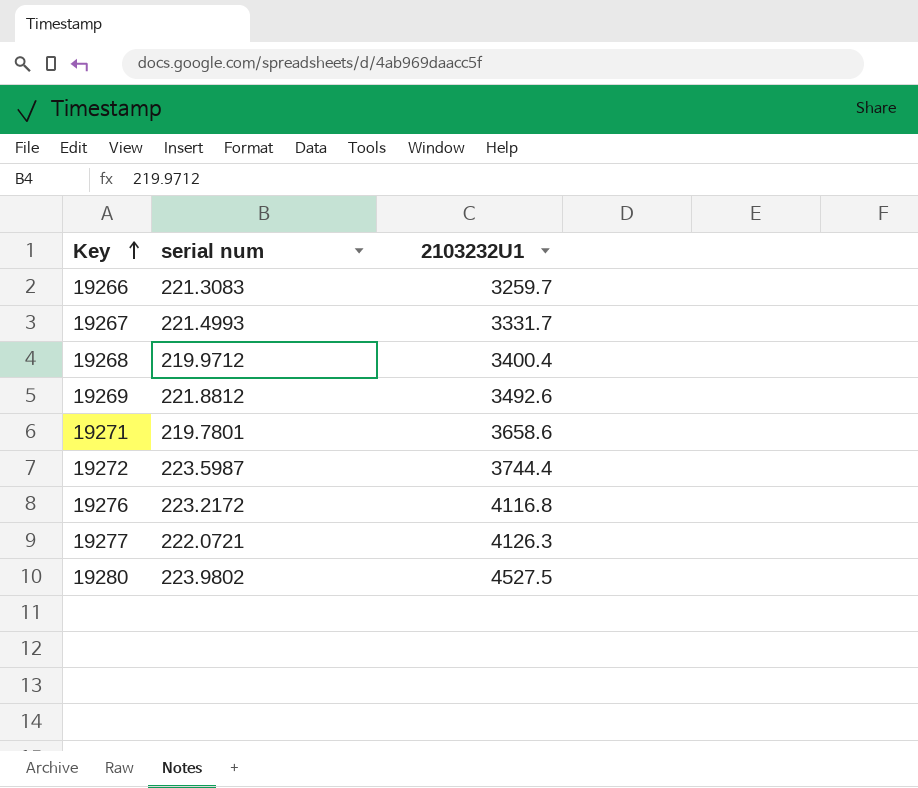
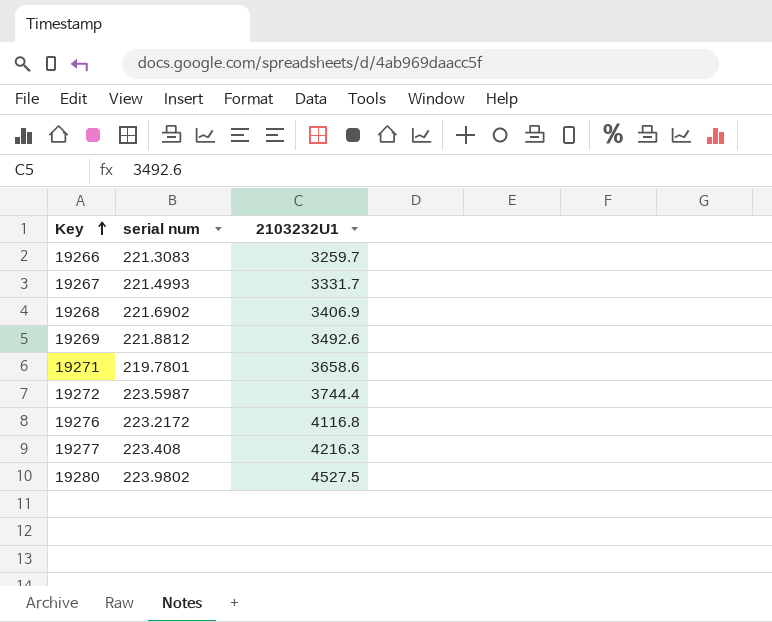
19268 | serial num: 219.9712 -> 221.6902
19268 | 2103232U1: 3400.4 -> 3406.9
19277 | serial num: 222.0721 -> 223.408
19277 | 2103232U1: 4126.3 -> 4216.3

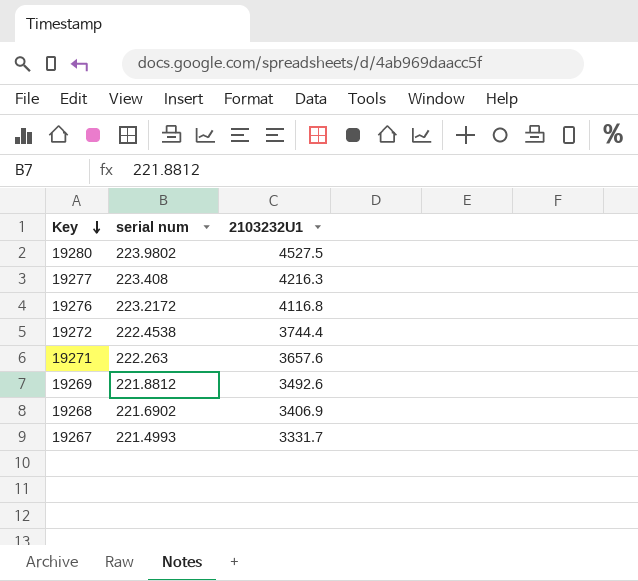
row order: Key ascending -> Key descending
row 19266: 221.3083 | 3259.7 -> none
19272 | serial num: 223.5987 -> 222.4538
19271 | serial num: 219.7801 -> 222.263
19271 | 2103232U1: 3658.6 -> 3657.6

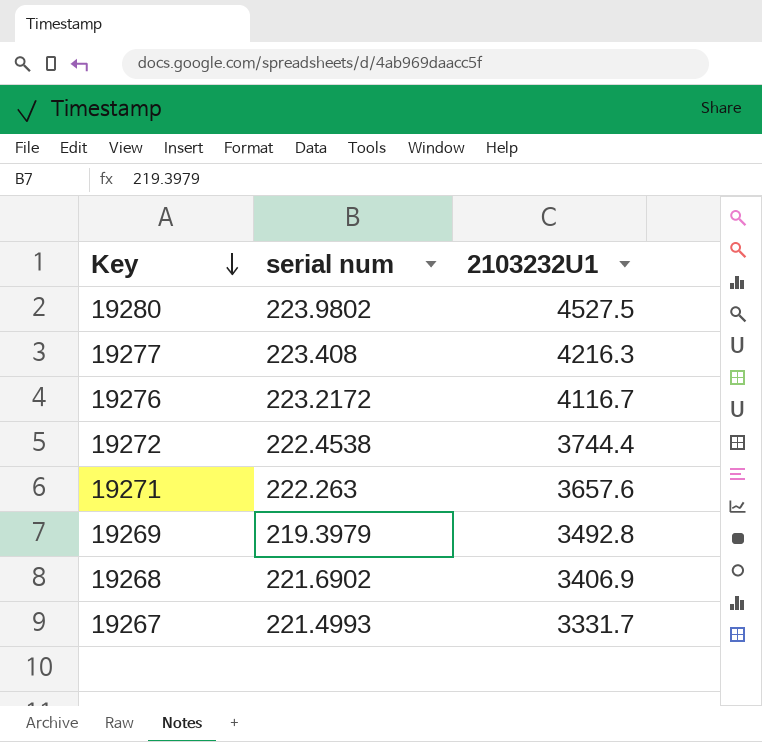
19276 | 2103232U1: 4116.8 -> 4116.7
19269 | serial num: 221.8812 -> 219.3979
19269 | 2103232U1: 3492.6 -> 3492.8

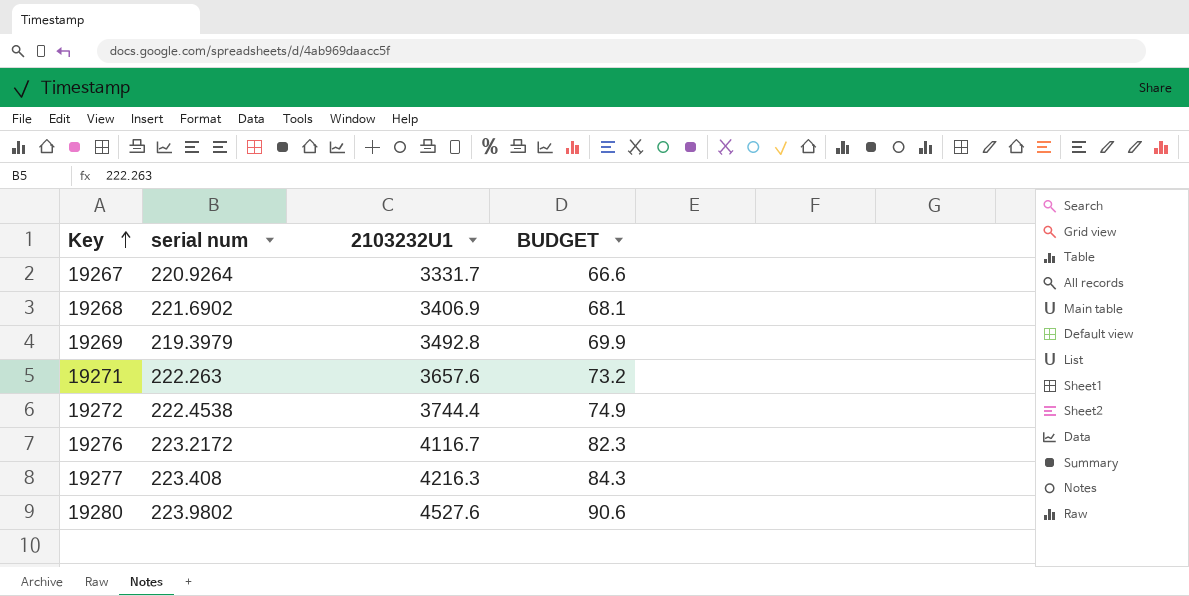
row order: Key descending -> Key ascending
column BUDGET | formula: none -> [2103232U1] * 0.02
19267 | serial num: 221.4993 -> 220.9264
19280 | 2103232U1: 4527.5 -> 4527.6

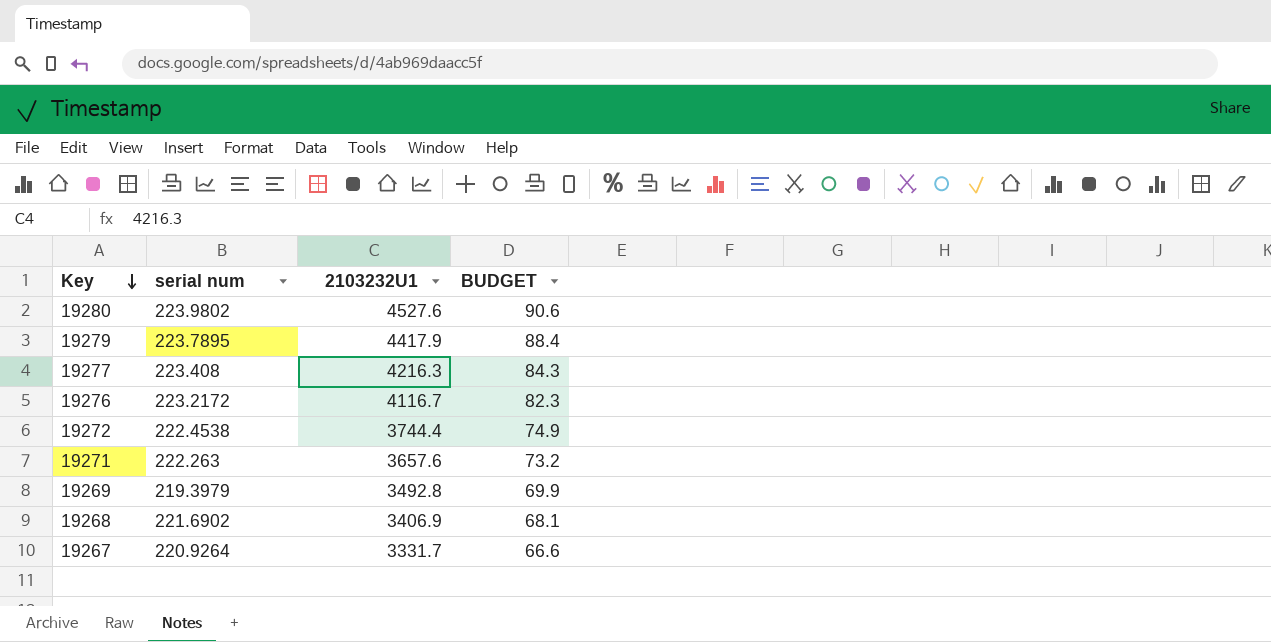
row order: Key ascending -> Key descending
row 19279: none -> 223.7895 | 4417.9 | 88.4

